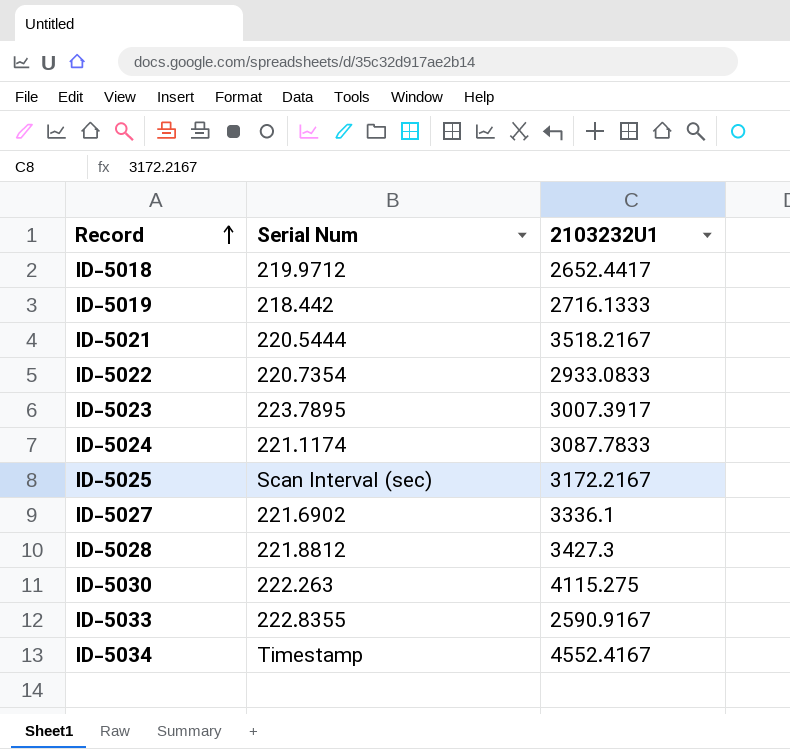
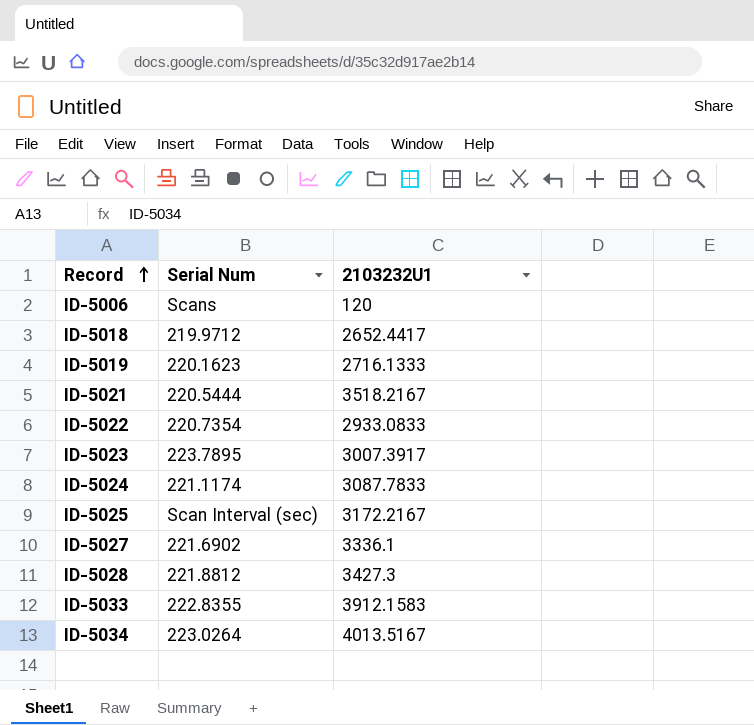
row ID-5030: 222.263 | 4115.275 -> none
row ID-5006: none -> Scans | 120
ID-5019 | Serial Num: 218.442 -> 220.1623
ID-5033 | 2103232U1: 2590.9167 -> 3912.1583
ID-5034 | Serial Num: Timestamp -> 223.0264
ID-5034 | 2103232U1: 4552.4167 -> 4013.5167

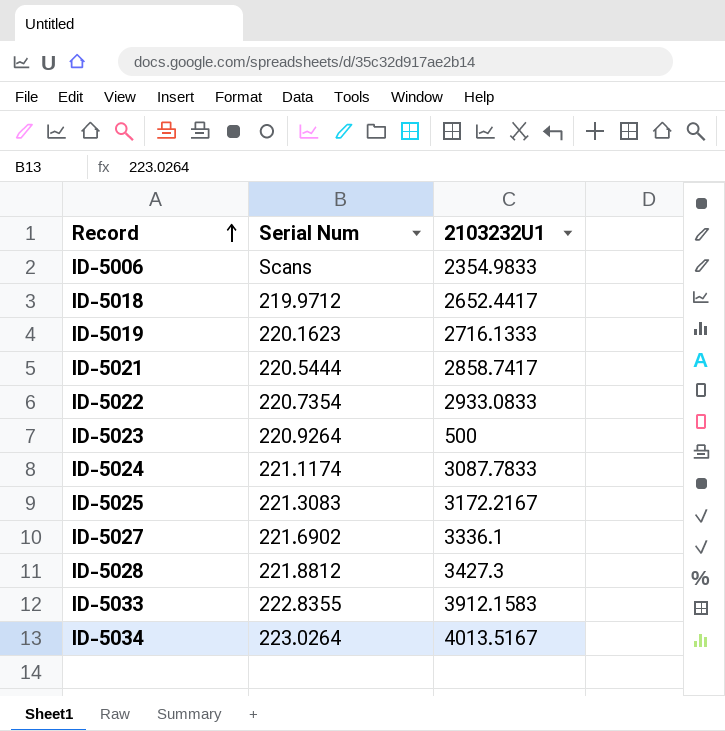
ID-5006 | 2103232U1: 120 -> 2354.9833
ID-5021 | 2103232U1: 3518.2167 -> 2858.7417
ID-5023 | Serial Num: 223.7895 -> 220.9264
ID-5023 | 2103232U1: 3007.3917 -> 500
ID-5025 | Serial Num: Scan Interval (sec) -> 221.3083

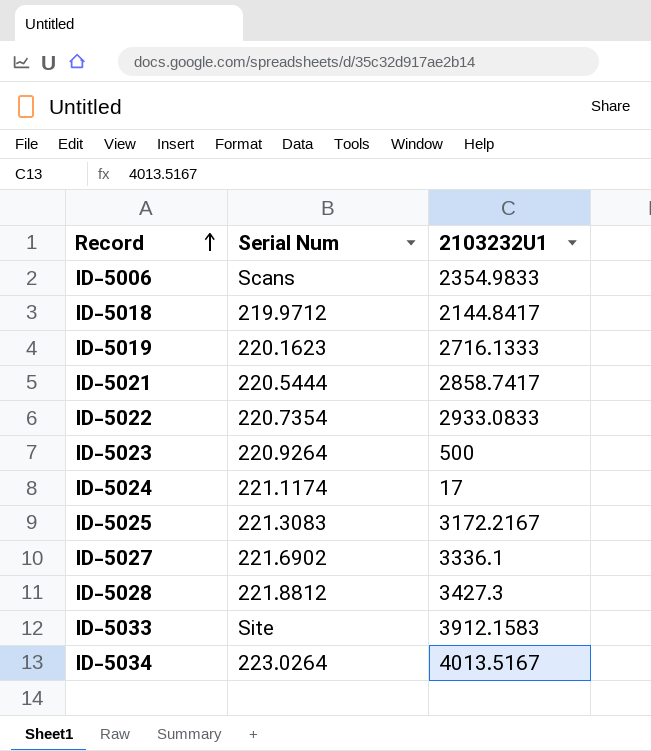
ID-5018 | 2103232U1: 2652.4417 -> 2144.8417
ID-5024 | 2103232U1: 3087.7833 -> 17
ID-5033 | Serial Num: 222.8355 -> Site

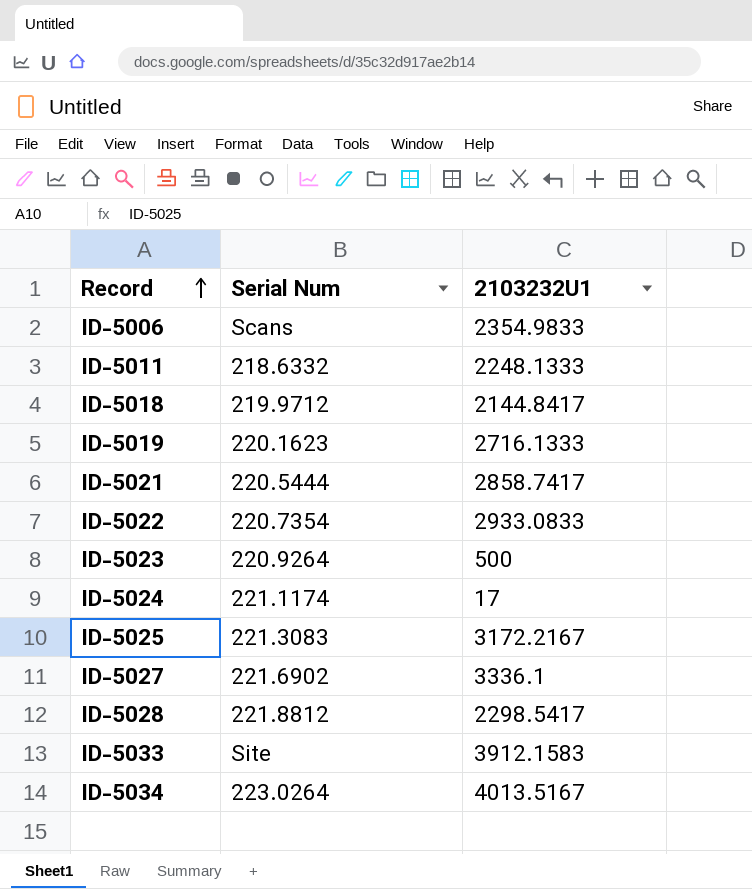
row ID-5011: none -> 218.6332 | 2248.1333
ID-5028 | 2103232U1: 3427.3 -> 2298.5417

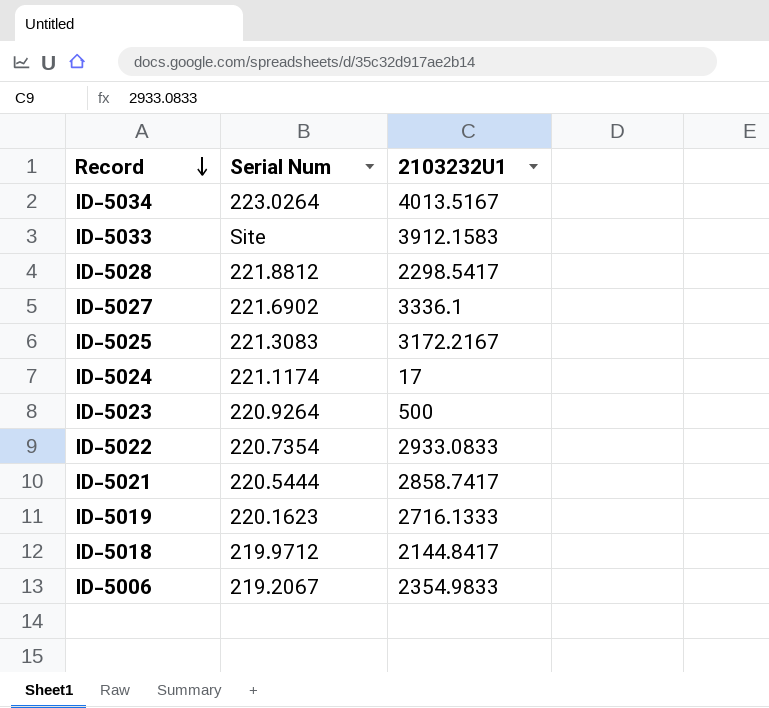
row order: Record ascending -> Record descending
row ID-5011: 218.6332 | 2248.1333 -> none
ID-5006 | Serial Num: Scans -> 219.2067

